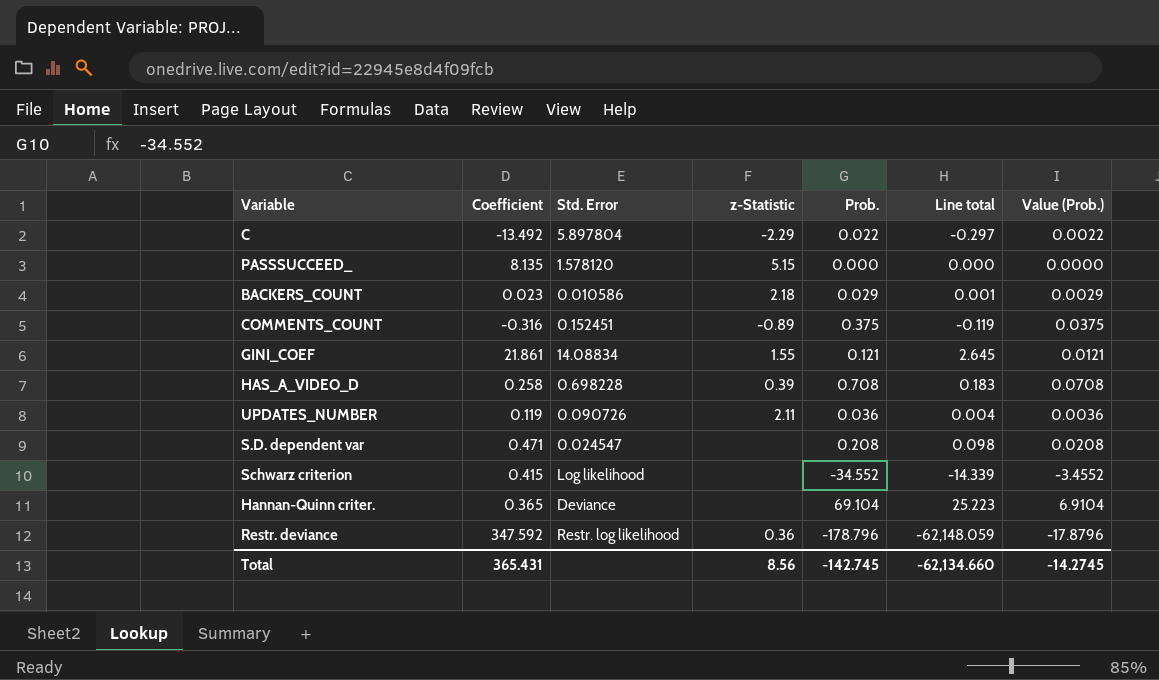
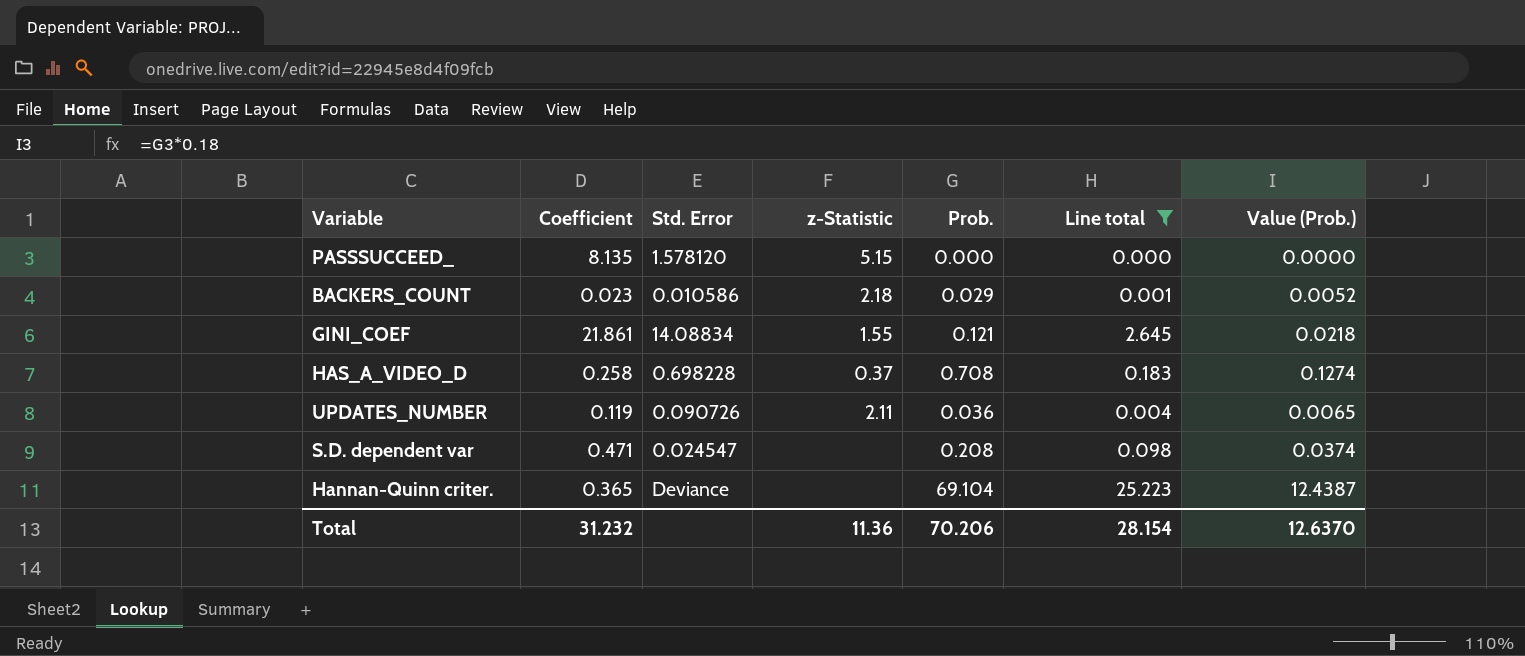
filter: none -> Line total >= 0.000
column Value (Prob.) | formula: [Prob.] * 0.1 -> [Prob.] * 0.18
HAS_A_VIDEO_D | z-Statistic: 0.39 -> 0.37
Total | Coefficient: 365.431 -> 31.232
Total | z-Statistic: 8.56 -> 11.36
Total | Prob.: -142.745 -> 70.206
Total | Line total: -62,134.660 -> 28.154
Total | Value (Prob.): -14.2745 -> 12.6370

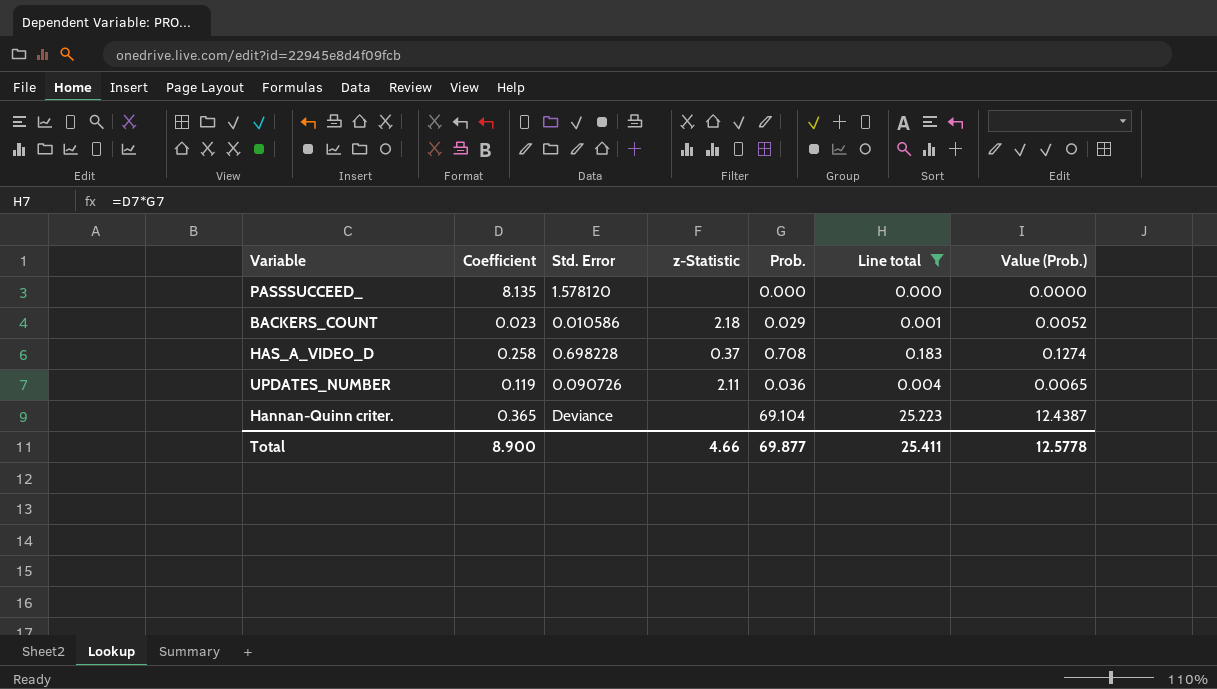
row GINI_COEF: 21.861 | 14.08834 | 1.55 | 0.121 | 2.645 | 0.0218 -> none
row S.D. dependent var: 0.471 | 0.024547 | none | 0.208 | 0.098 | 0.0374 -> none
PASSSUCCEED_ | z-Statistic: 5.15 -> none
Total | Coefficient: 31.232 -> 8.900
Total | z-Statistic: 11.36 -> 4.66
Total | Prob.: 70.206 -> 69.877
Total | Line total: 28.154 -> 25.411
Total | Value (Prob.): 12.6370 -> 12.5778

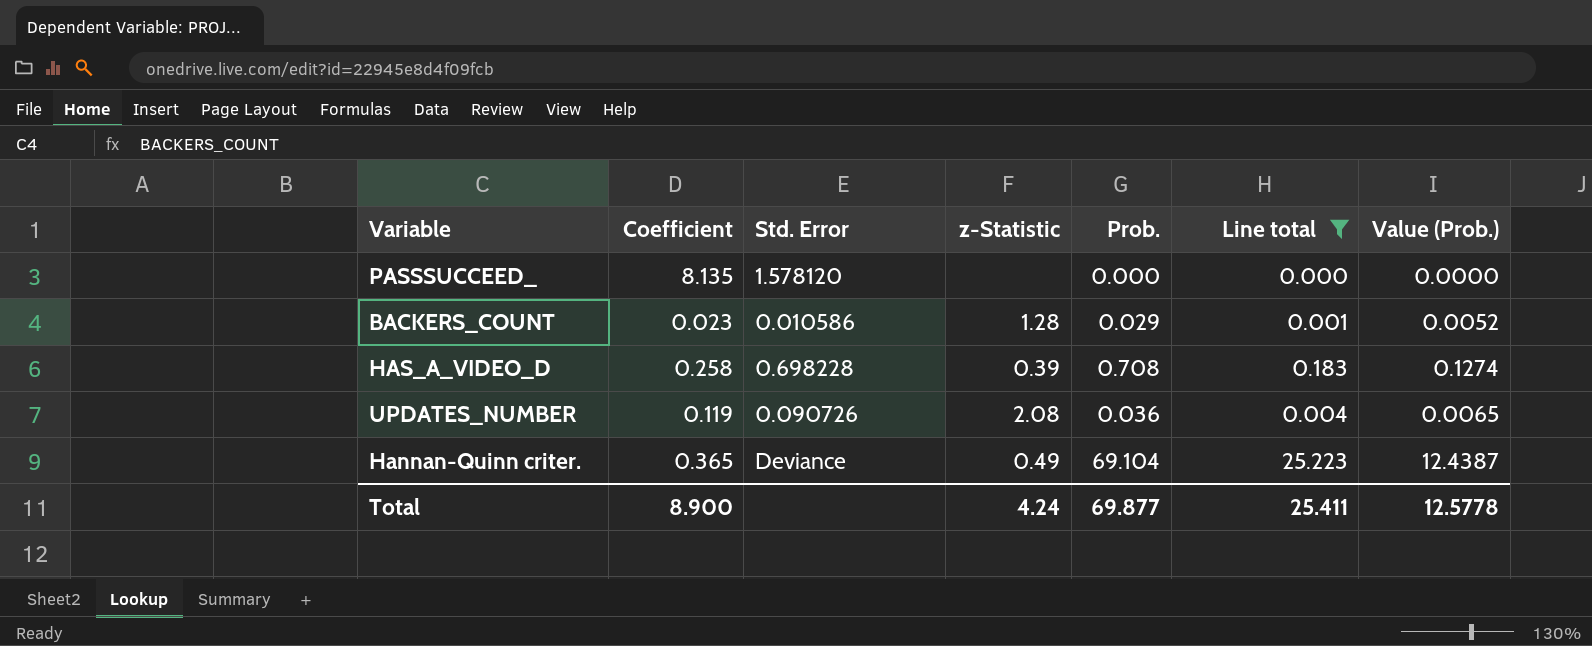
BACKERS_COUNT | z-Statistic: 2.18 -> 1.28
HAS_A_VIDEO_D | z-Statistic: 0.37 -> 0.39
UPDATES_NUMBER | z-Statistic: 2.11 -> 2.08
Hannan-Quinn criter. | z-Statistic: none -> 0.49
Total | z-Statistic: 4.66 -> 4.24

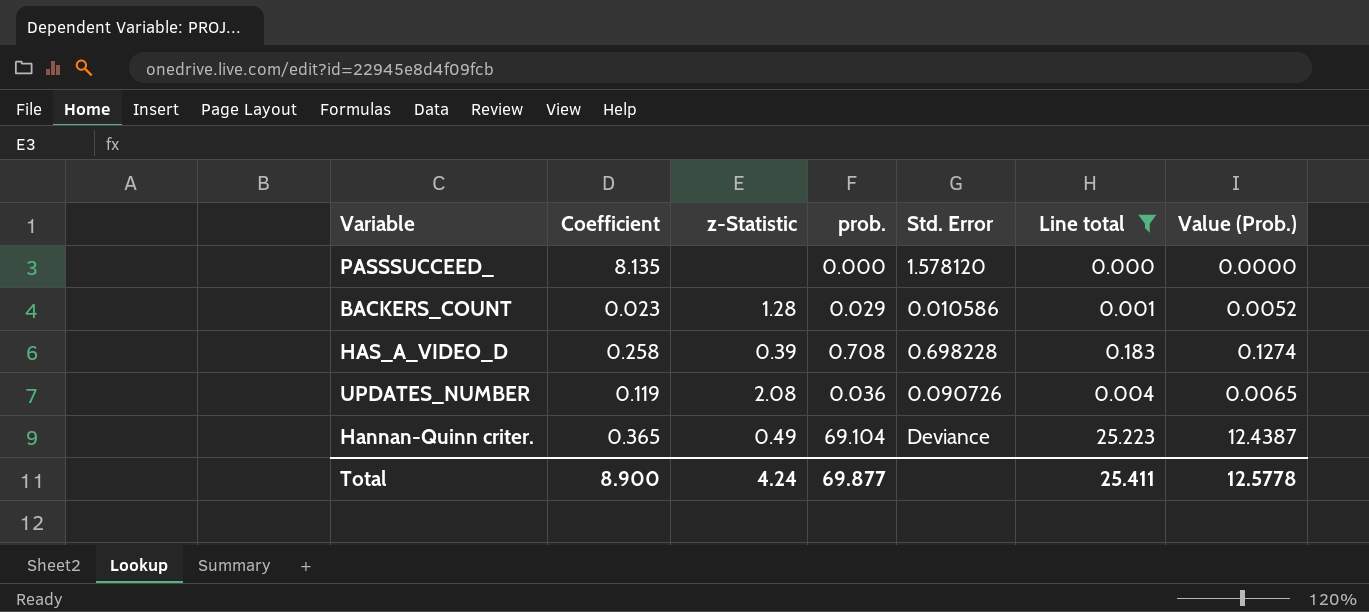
column name: Prob. -> prob.
column Std. Error | position: 3 -> 5

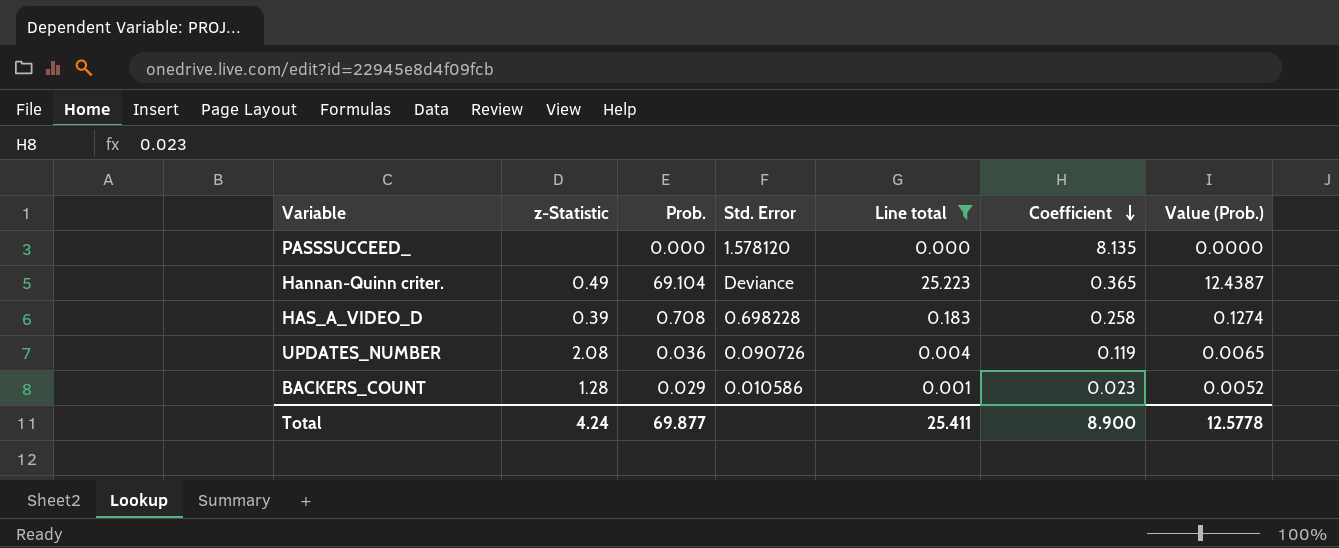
row order: none -> Coefficient descending
column name: prob. -> Prob.
column Coefficient | position: 2 -> 6

